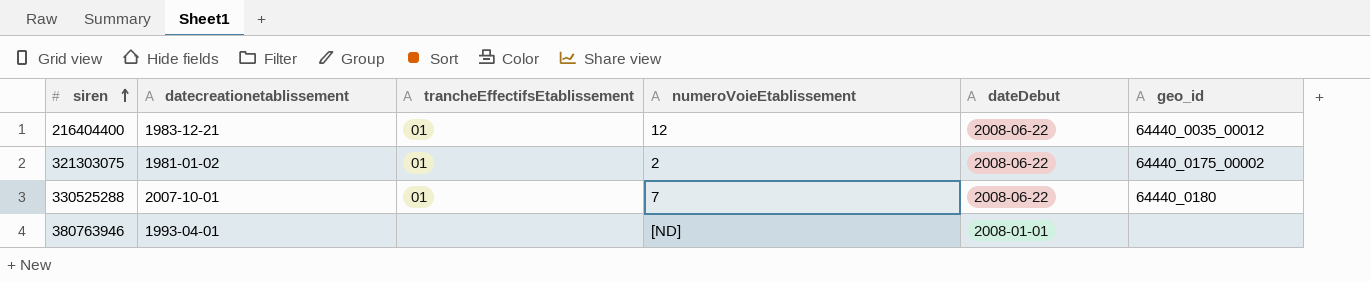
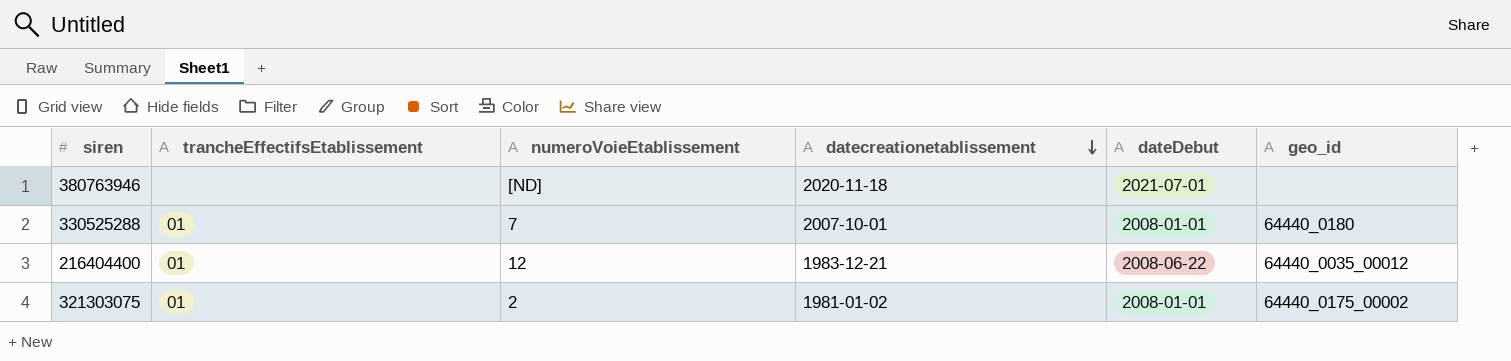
row order: siren ascending -> datecreationetablissement descending
column datecreationetablissement | position: 2 -> 4
380763946 | datecreationetablissement: 1993-04-01 -> 2020-11-18
380763946 | dateDebut: 2008-01-01 -> 2021-07-01
330525288 | dateDebut: 2008-06-22 -> 2008-01-01
321303075 | dateDebut: 2008-06-22 -> 2008-01-01

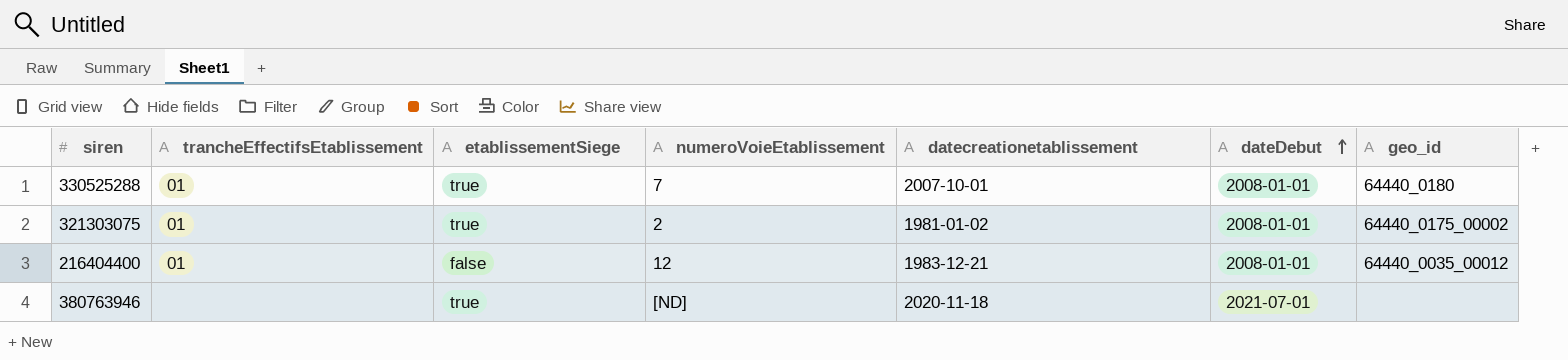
row order: datecreationetablissement descending -> dateDebut ascending
column etablissementSiege | position: none -> 3
216404400 | dateDebut: 2008-06-22 -> 2008-01-01

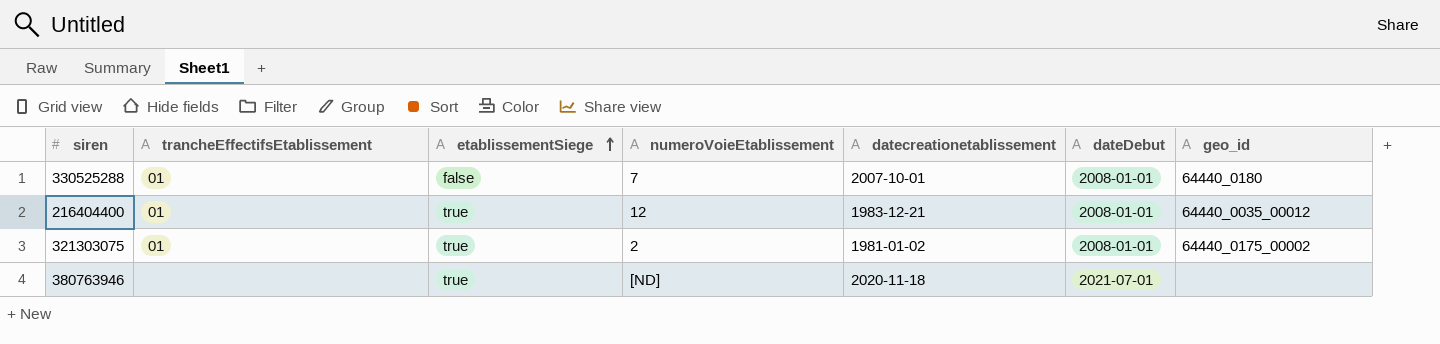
row order: dateDebut ascending -> etablissementSiege ascending
330525288 | etablissementSiege: true -> false
216404400 | etablissementSiege: false -> true

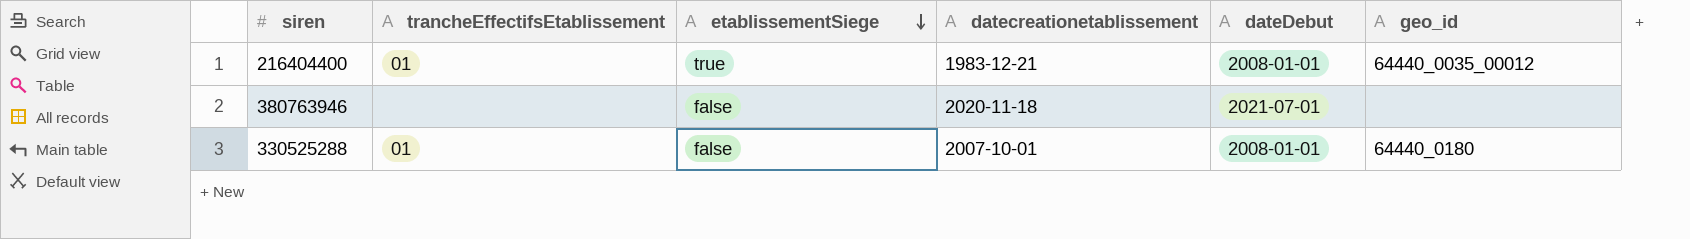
row order: etablissementSiege ascending -> etablissementSiege descending
column numeroVoieEtablissement | position: 4 -> none
row 321303075: 01 | true | 2 | 1981-01-02 | 2008-01-01 | 64440_0175_00002 -> none
380763946 | etablissementSiege: true -> false

